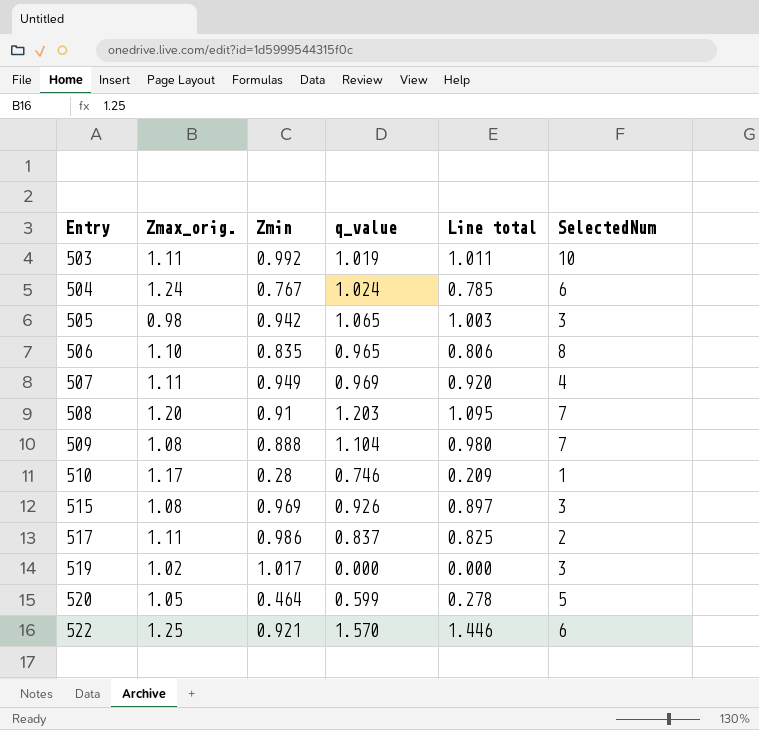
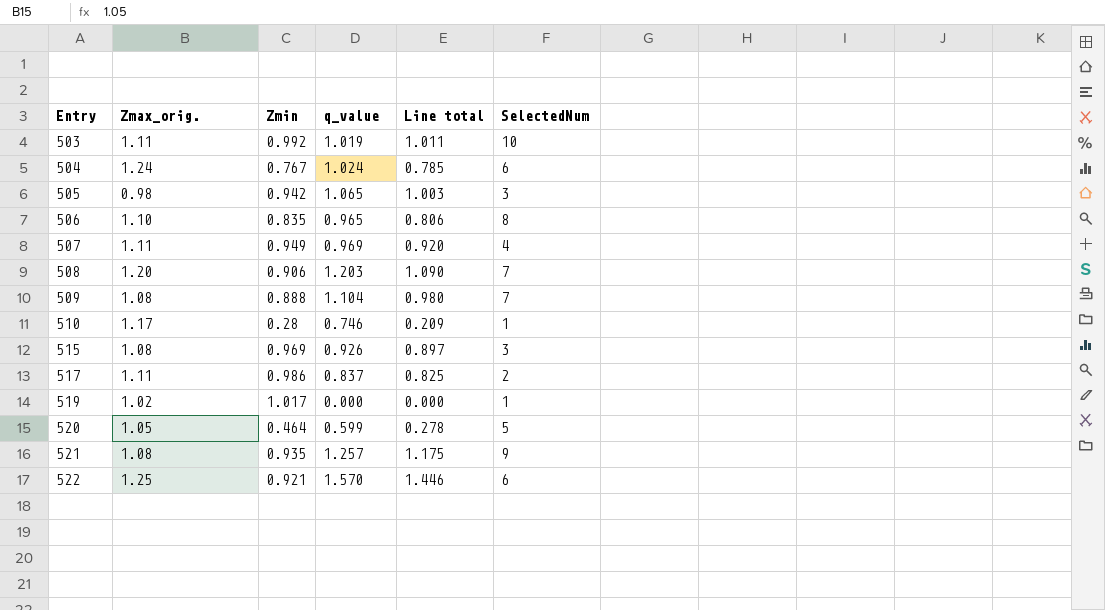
508 | Zmin: 0.91 -> 0.906
508 | Line total: 1.095 -> 1.090
519 | SelectedNum: 3 -> 1
row 521: none -> 1.08 | 0.935 | 1.257 | 1.175 | 9

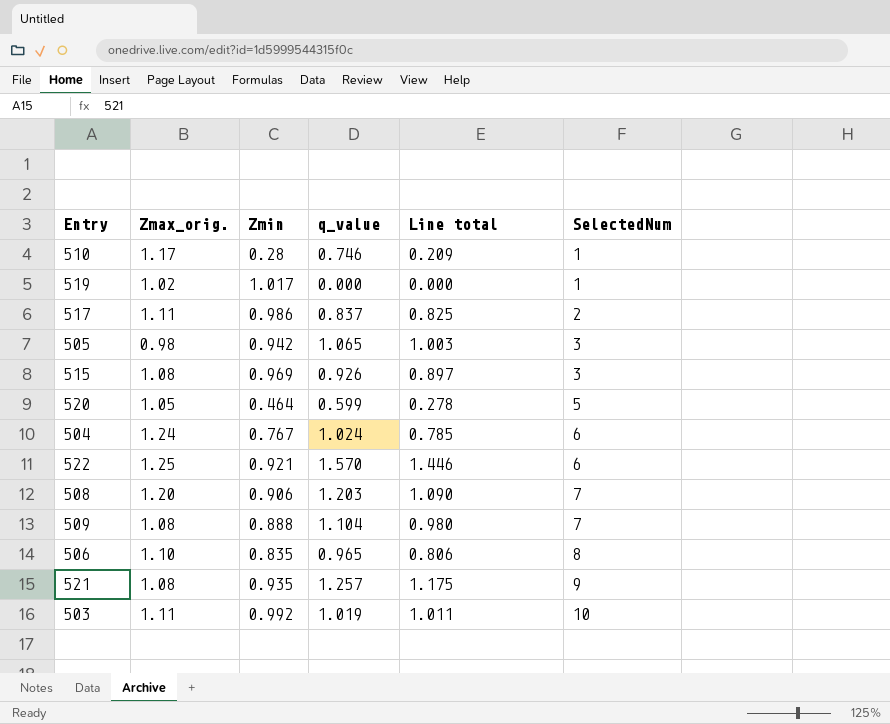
row order: Entry ascending -> SelectedNum ascending
row 507: 1.11 | 0.949 | 0.969 | 0.920 | 4 -> none

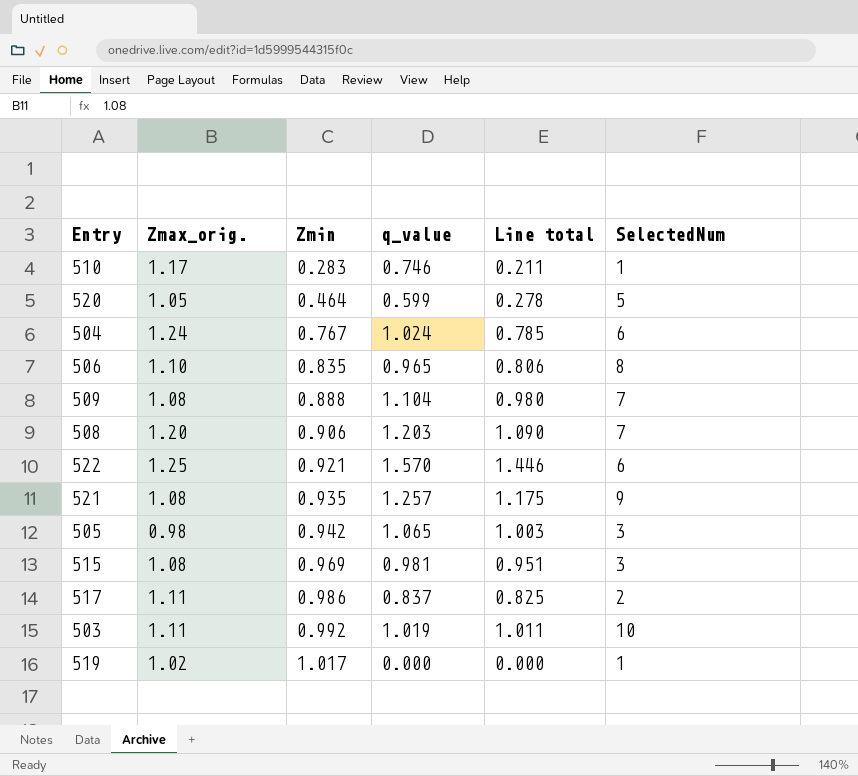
row order: SelectedNum ascending -> Zmin ascending
510 | Zmin: 0.28 -> 0.283
510 | Line total: 0.209 -> 0.211
515 | q_value: 0.926 -> 0.981
515 | Line total: 0.897 -> 0.951

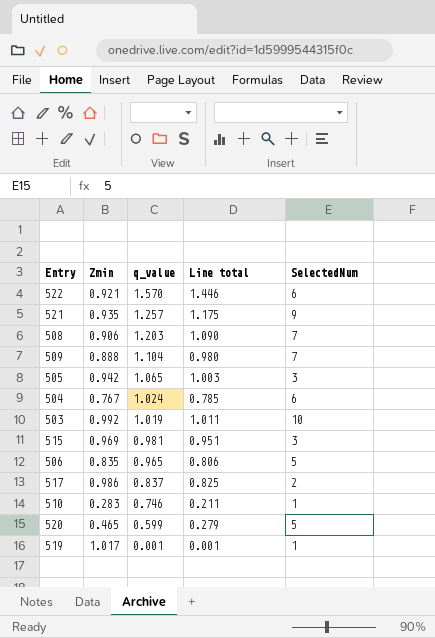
row order: Zmin ascending -> q_value descending
column Zmax_orig. | position: 2 -> none
506 | SelectedNum: 8 -> 5
520 | Zmin: 0.464 -> 0.465
520 | Line total: 0.278 -> 0.279
519 | q_value: 0.000 -> 0.001
519 | Line total: 0.000 -> 0.001

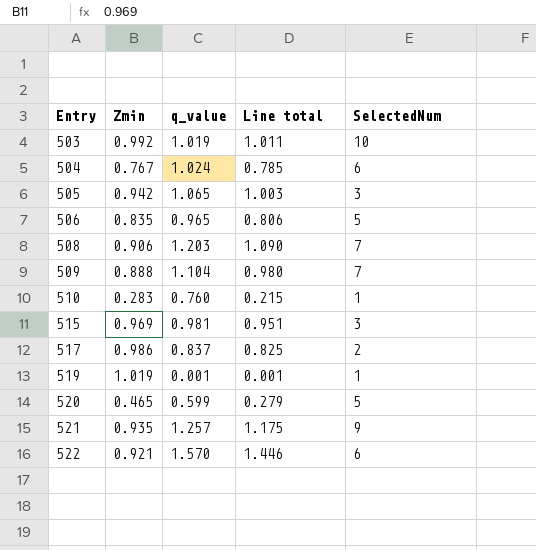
row order: q_value descending -> Entry ascending
510 | q_value: 0.746 -> 0.760
510 | Line total: 0.211 -> 0.215
519 | Zmin: 1.017 -> 1.019

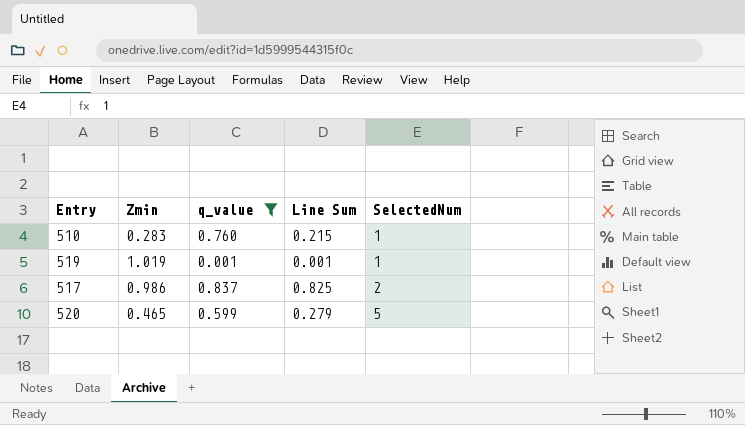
filter: none -> q_value <= 0.837
row order: Entry ascending -> SelectedNum ascending
column name: Line total -> Line Sum

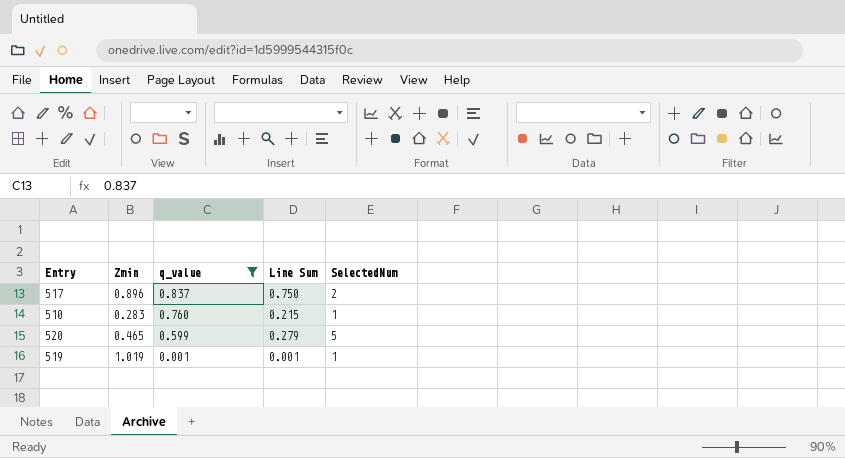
row order: SelectedNum ascending -> q_value descending
517 | Zmin: 0.986 -> 0.896
517 | Line Sum: 0.825 -> 0.750

